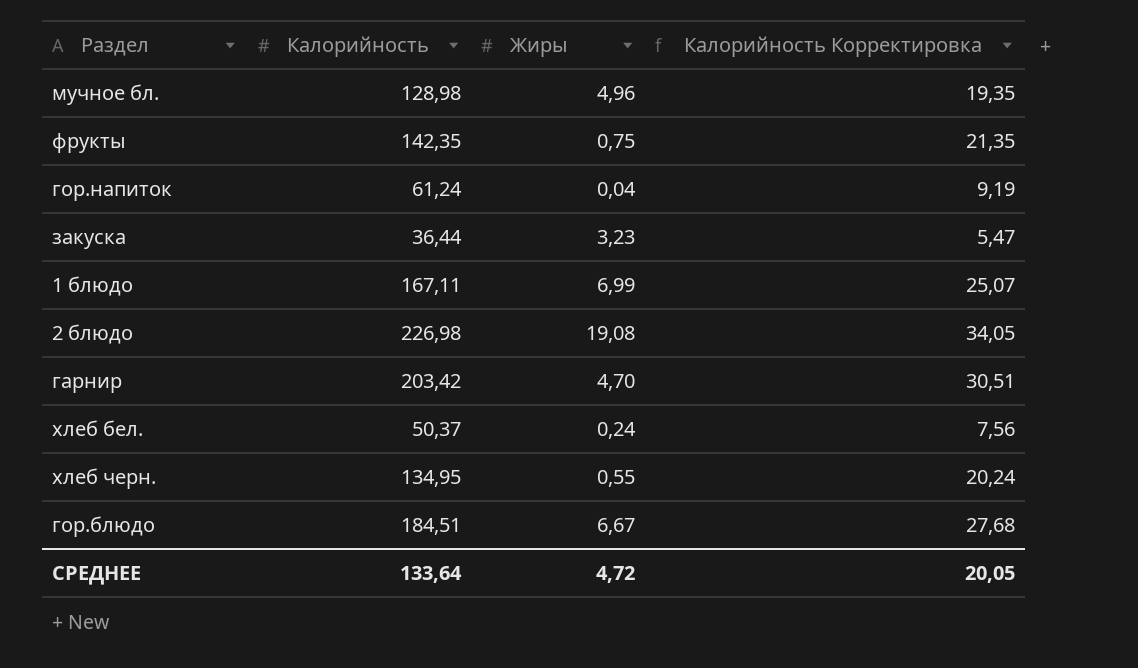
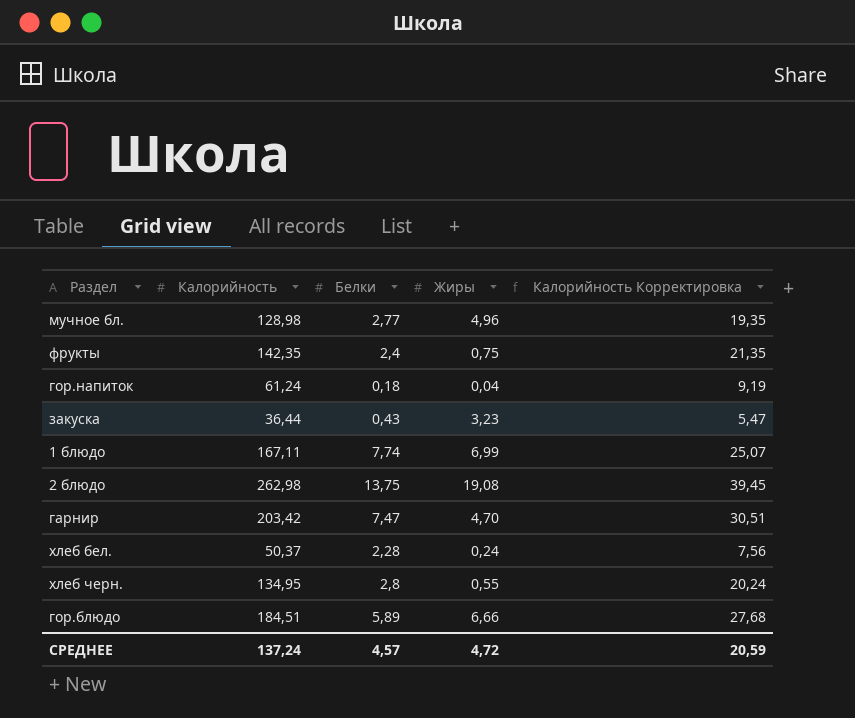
column Белки | position: none -> 3
2 блюдо | Калорийность: 226,98 -> 262,98
2 блюдо | Калорийность Корректировка: 34,05 -> 39,45
гор.блюдо | Жиры: 6,67 -> 6,66
СРЕДНЕЕ | Калорийность: 133,64 -> 137,24
СРЕДНЕЕ | Калорийность Корректировка: 20,05 -> 20,59

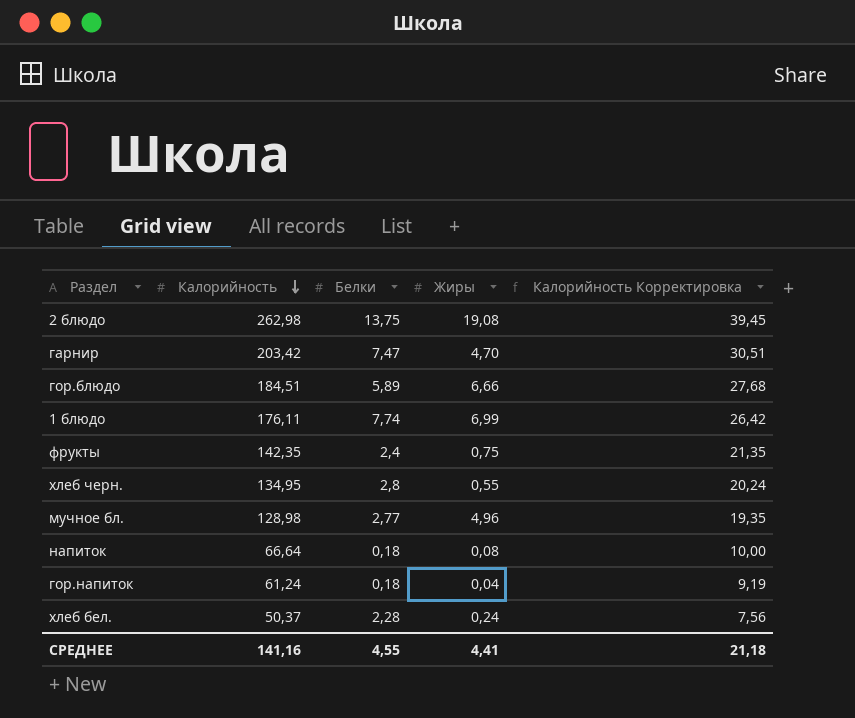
row order: none -> Калорийность descending
row закуска: 36,44 | 0,43 | 3,23 | 5,47 -> none
1 блюдо | Калорийность: 167,11 -> 176,11
1 блюдо | Калорийность Корректировка: 25,07 -> 26,42
row напиток: none -> 66,64 | 0,18 | 0,08 | 10,00
СРЕДНЕЕ | Калорийность: 137,24 -> 141,16
СРЕДНЕЕ | Белки: 4,57 -> 4,55
СРЕДНЕЕ | Жиры: 4,72 -> 4,41
СРЕДНЕЕ | Калорийность Корректировка: 20,59 -> 21,18

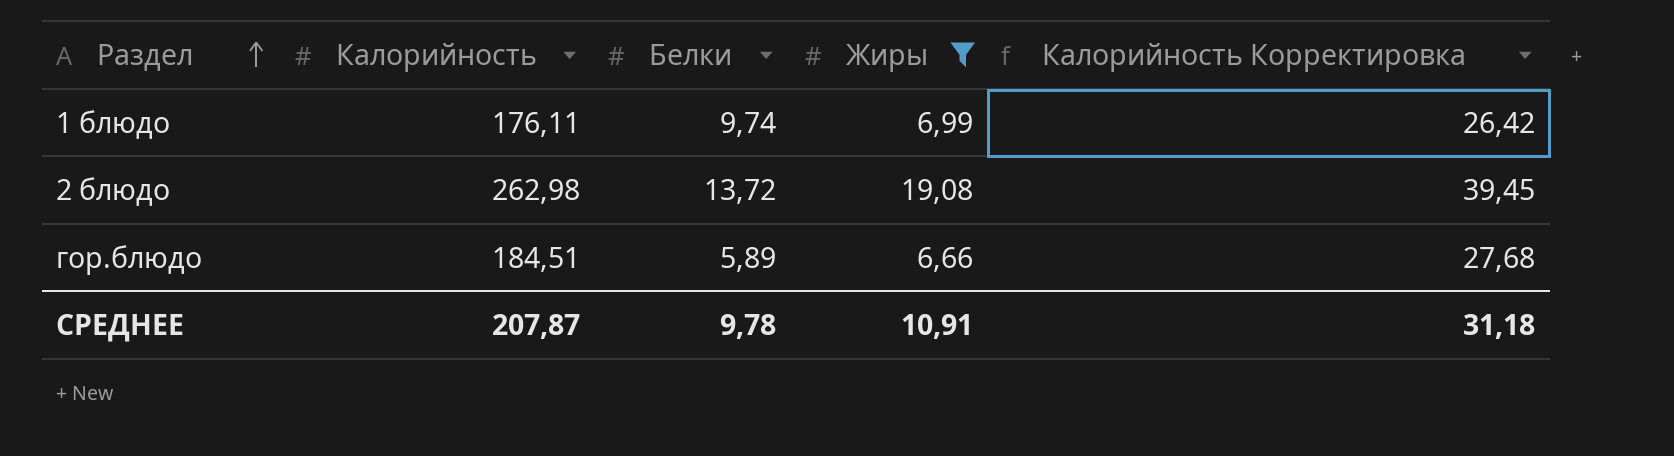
filter: none -> Жиры >= 6,66
row order: Калорийность descending -> Раздел ascending
1 блюдо | Белки: 7,74 -> 9,74
2 блюдо | Белки: 13,75 -> 13,72
СРЕДНЕЕ | Калорийность: 141,16 -> 207,87
СРЕДНЕЕ | Белки: 4,55 -> 9,78
СРЕДНЕЕ | Жиры: 4,41 -> 10,91
СРЕДНЕЕ | Калорийность Корректировка: 21,18 -> 31,18

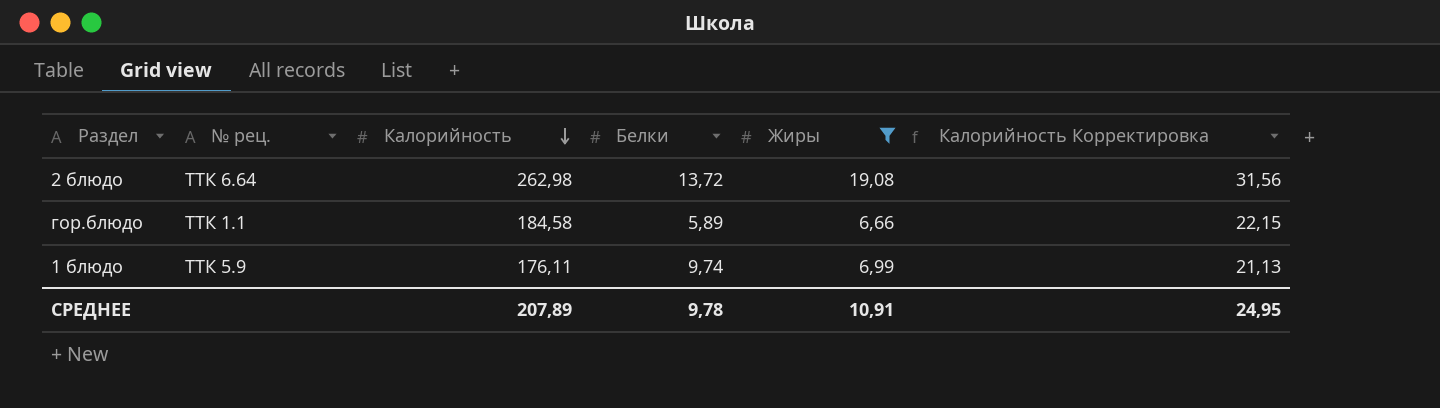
row order: Раздел ascending -> Калорийность descending
column № рец. | position: none -> 2
column Калорийность Корректировка | formula: [Калорийность] * 0,15 -> [Калорийность] * 0,12
гор.блюдо | Калорийность: 184,51 -> 184,58
СРЕДНЕЕ | Калорийность: 207,87 -> 207,89
СРЕДНЕЕ | Калорийность Корректировка: 31,18 -> 24,95

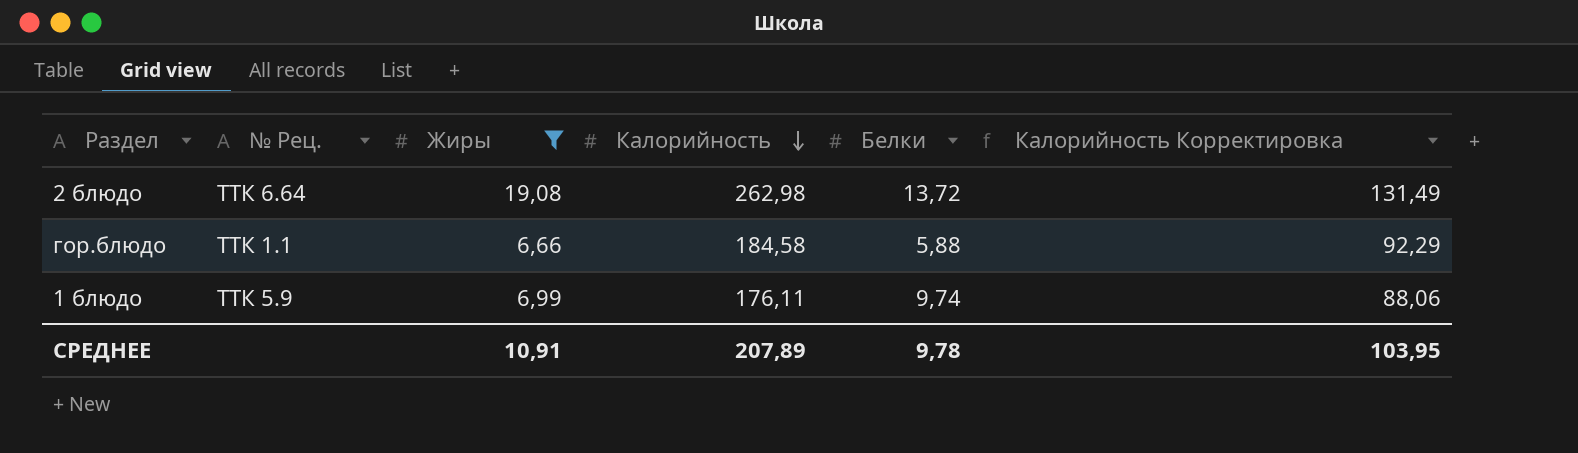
column name: № рец. -> № Рец.
column Жиры | position: 5 -> 3
column Калорийность Корректировка | formula: [Калорийность] * 0,12 -> [Калорийность] * 0,5
гор.блюдо | Белки: 5,89 -> 5,88
СРЕДНЕЕ | Калорийность Корректировка: 24,95 -> 103,95

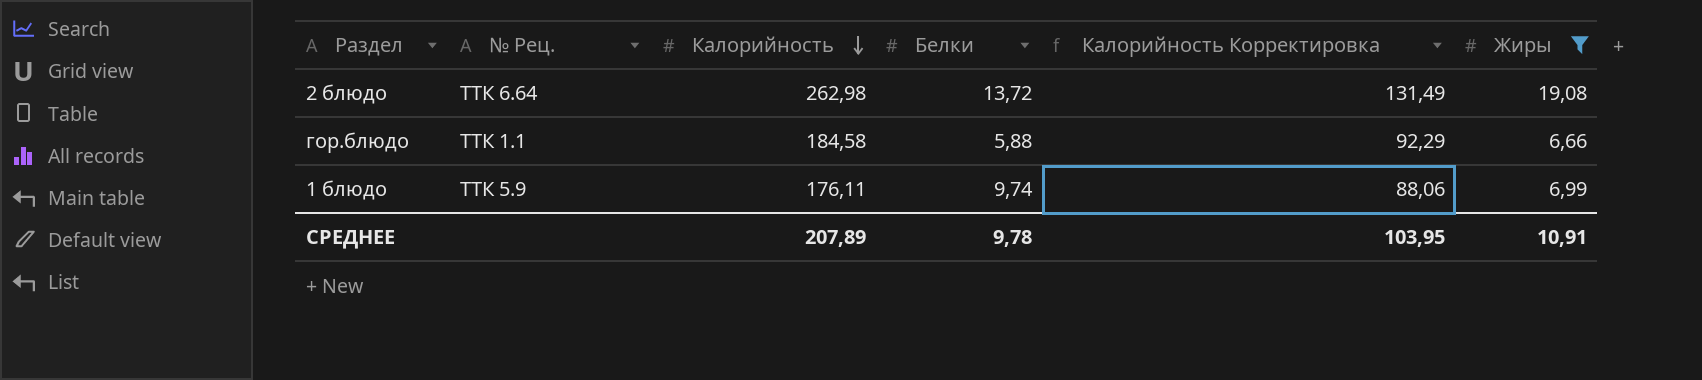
column Жиры | position: 3 -> 6

